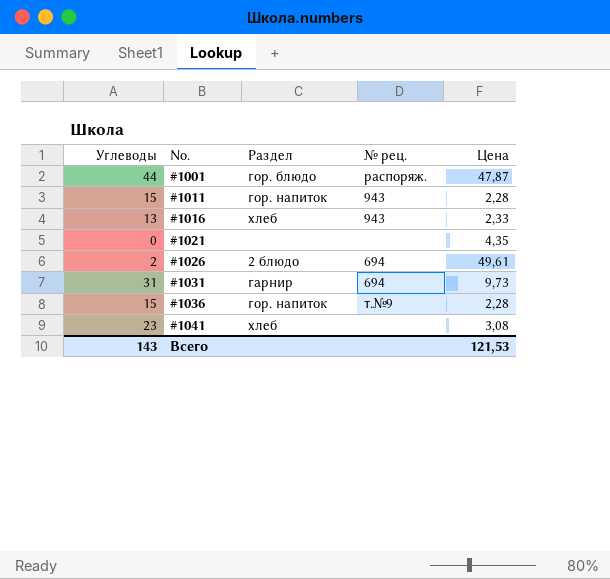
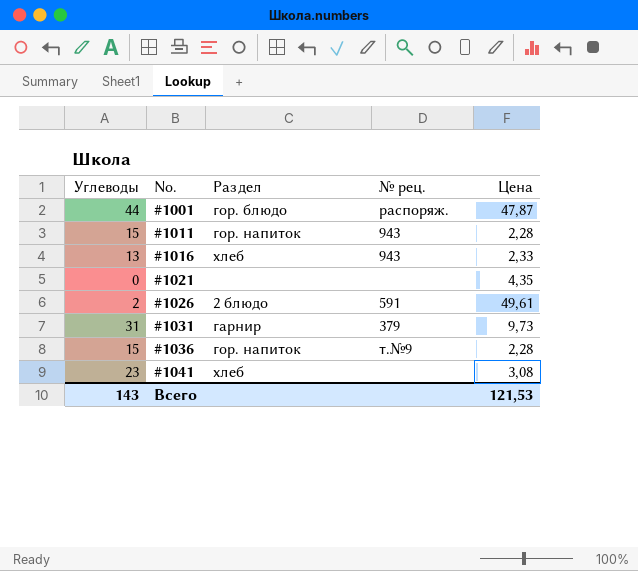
#1026 | № рец.: 694 -> 591
#1031 | № рец.: 694 -> 379

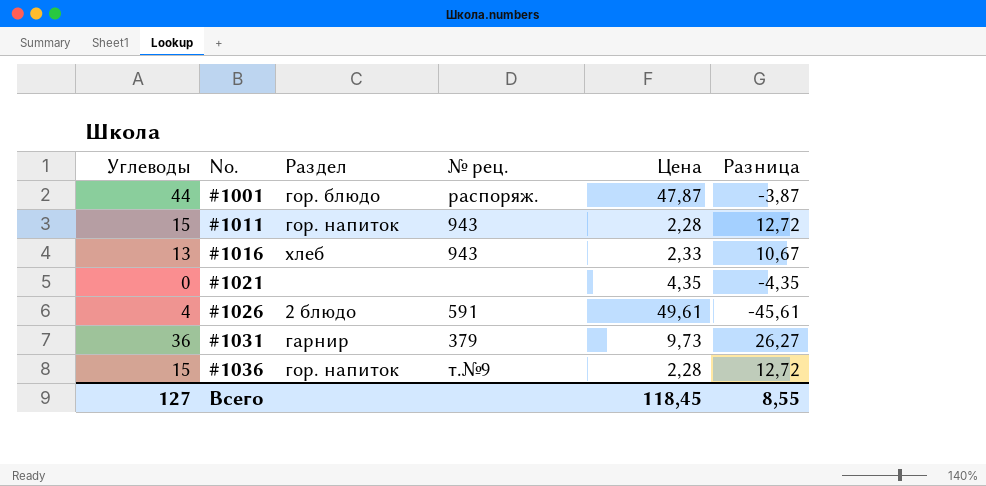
column Разница | formula: none -> [Углеводы] - [Цена]
row #1041: 23 | хлеб | none | 3,08 -> none
#1026 | Углеводы: 2 -> 4
#1031 | Углеводы: 31 -> 36
Всего | Углеводы: 143 -> 127
Всего | Цена: 121,53 -> 118,45

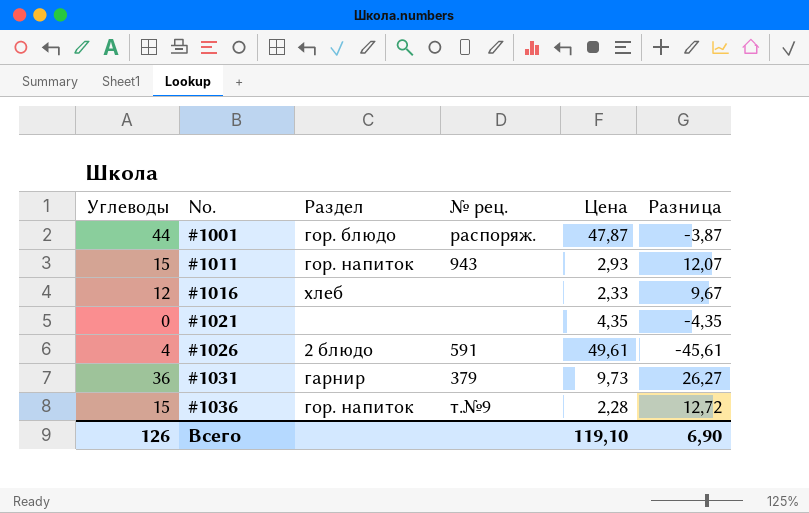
#1011 | Цена: 2,28 -> 2,93
#1011 | Разница: 12,72 -> 12,07
#1016 | Углеводы: 13 -> 12
#1016 | № рец.: 943 -> none
#1016 | Разница: 10,67 -> 9,67
Всего | Углеводы: 127 -> 126
Всего | Цена: 118,45 -> 119,10
Всего | Разница: 8,55 -> 6,90

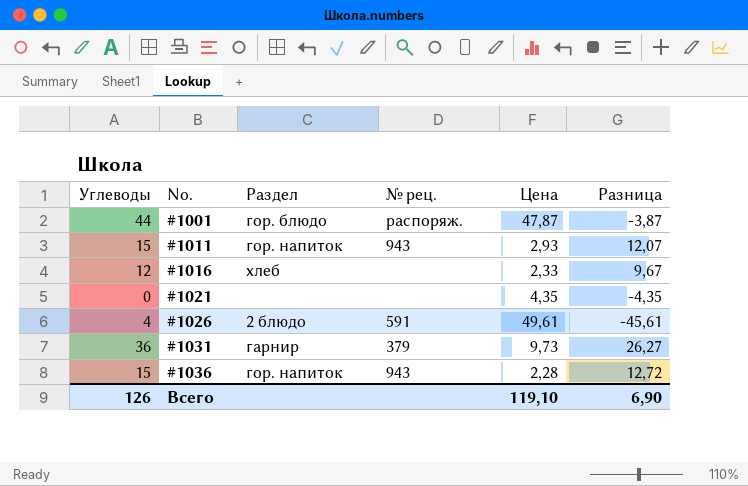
#1036 | № рец.: т.№9 -> 943

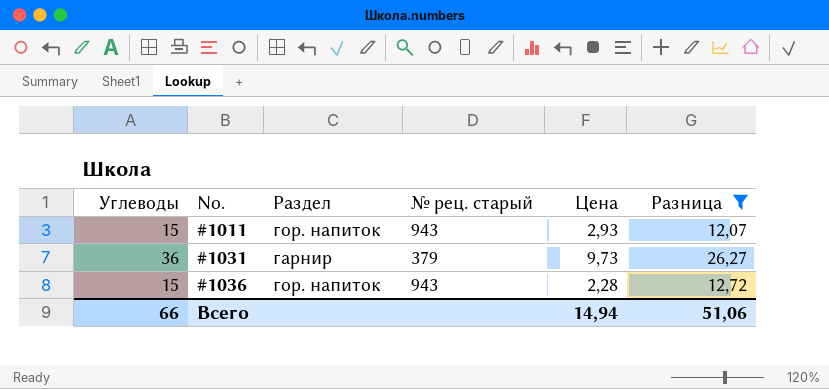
filter: none -> Разница >= 12,07
column name: № рец. -> № рец. старый
Всего | Углеводы: 126 -> 66
Всего | Цена: 119,10 -> 14,94
Всего | Разница: 6,90 -> 51,06

